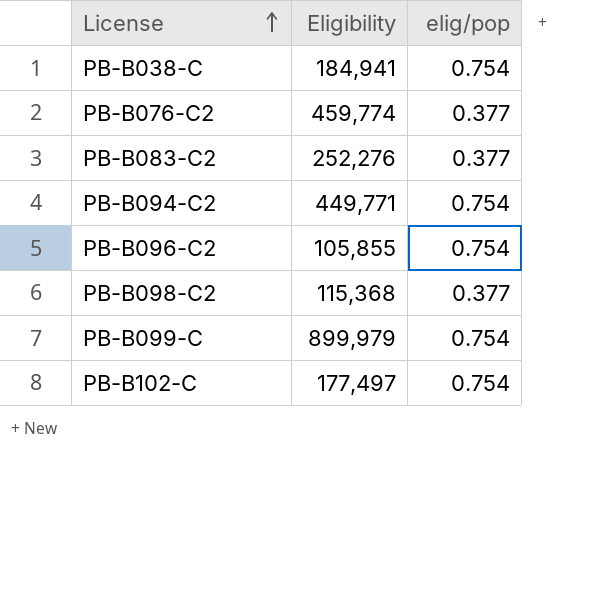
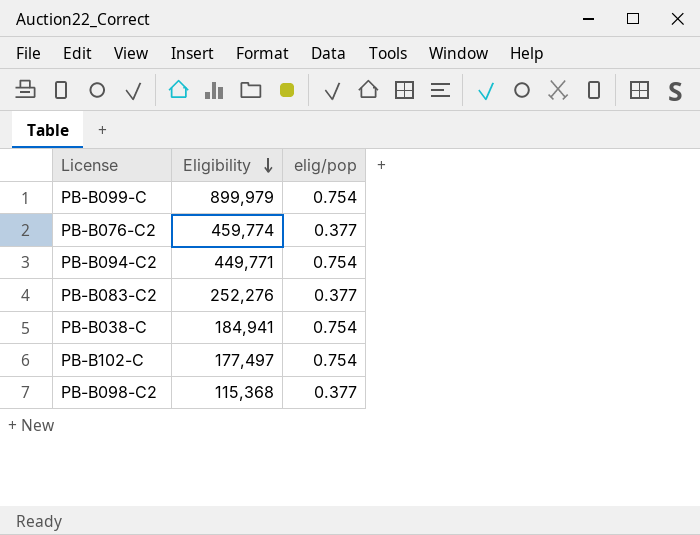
row order: License ascending -> Eligibility descending
row PB-B096-C2: 105,855 | 0.754 -> none

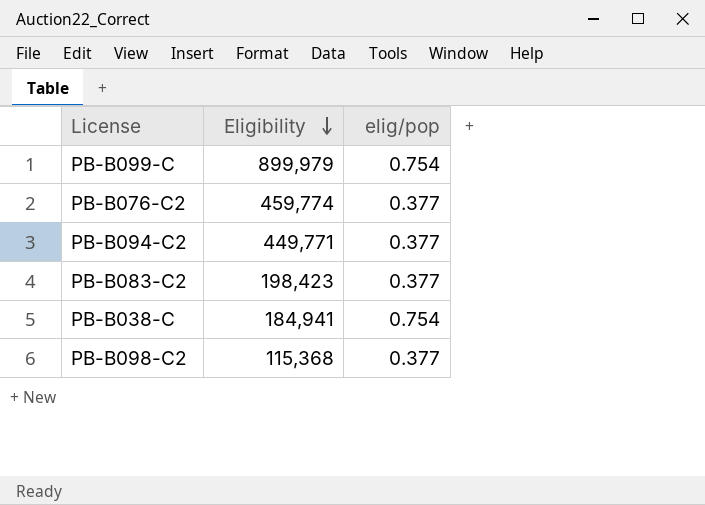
row PB-B102-C: 177,497 | 0.754 -> none
PB-B094-C2 | elig/pop: 0.754 -> 0.377
PB-B083-C2 | Eligibility: 252,276 -> 198,423

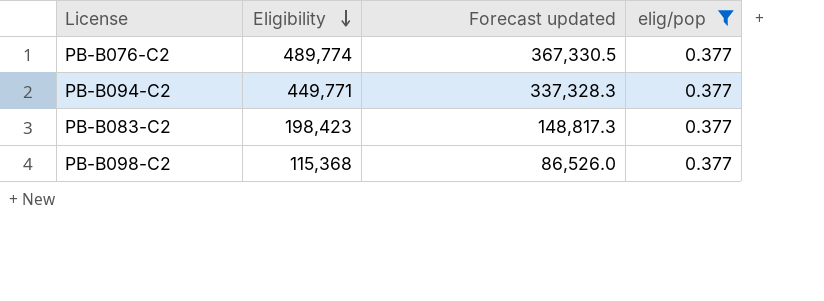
filter: none -> elig/pop = 0.377
column Forecast updated | formula: none -> [Eligibility] * 0.75
PB-B076-C2 | Eligibility: 459,774 -> 489,774

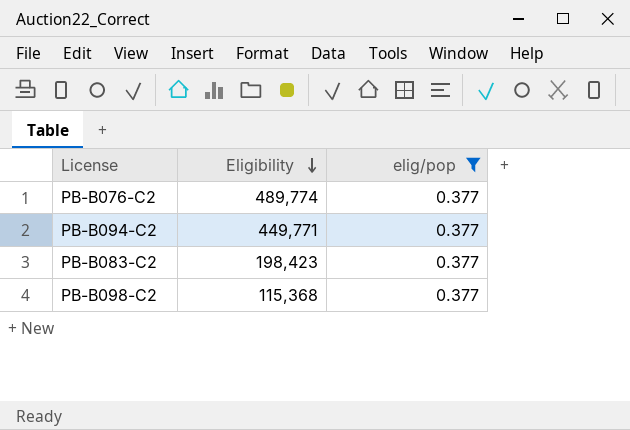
column Forecast updated | formula: [Eligibility] * 0.75 -> none

